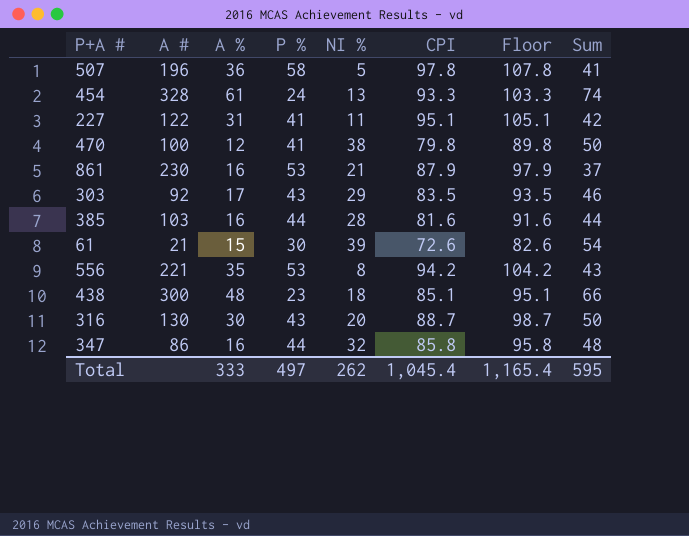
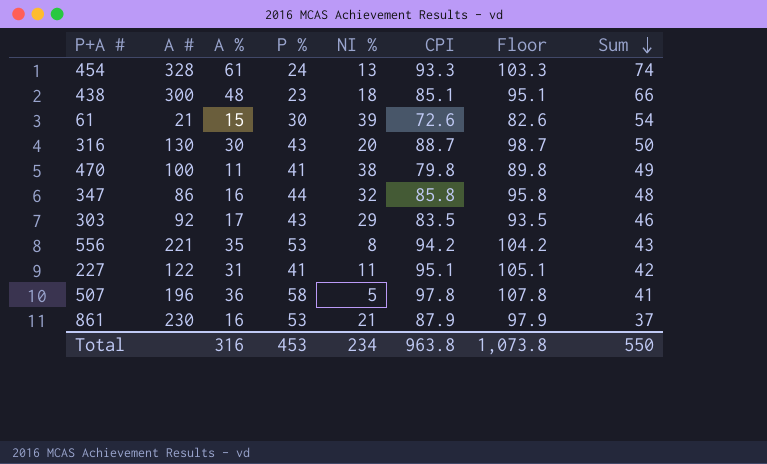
row order: none -> Sum descending
row 385: 103 | 16 | 44 | 28 | 81.6 | 91.6 | 44 -> none
470 | A %: 12 -> 11
470 | Sum: 50 -> 49
Total | A %: 333 -> 316
Total | P %: 497 -> 453
Total | NI %: 262 -> 234
Total | CPI: 1,045.4 -> 963.8
Total | Floor: 1,165.4 -> 1,073.8
Total | Sum: 595 -> 550

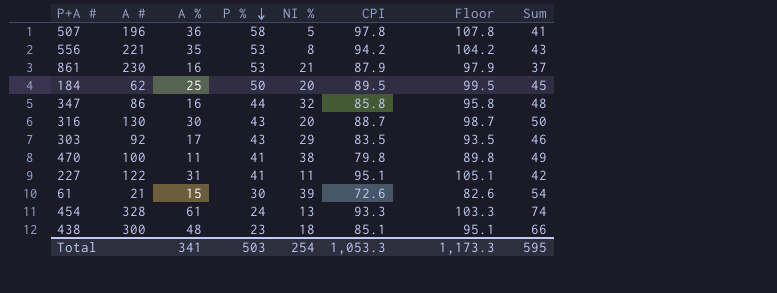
row order: Sum descending -> P % descending
row 184: none -> 62 | 25 | 50 | 20 | 89.5 | 99.5 | 45
Total | A %: 316 -> 341
Total | P %: 453 -> 503
Total | NI %: 234 -> 254
Total | CPI: 963.8 -> 1,053.3
Total | Floor: 1,073.8 -> 1,173.3
Total | Sum: 550 -> 595

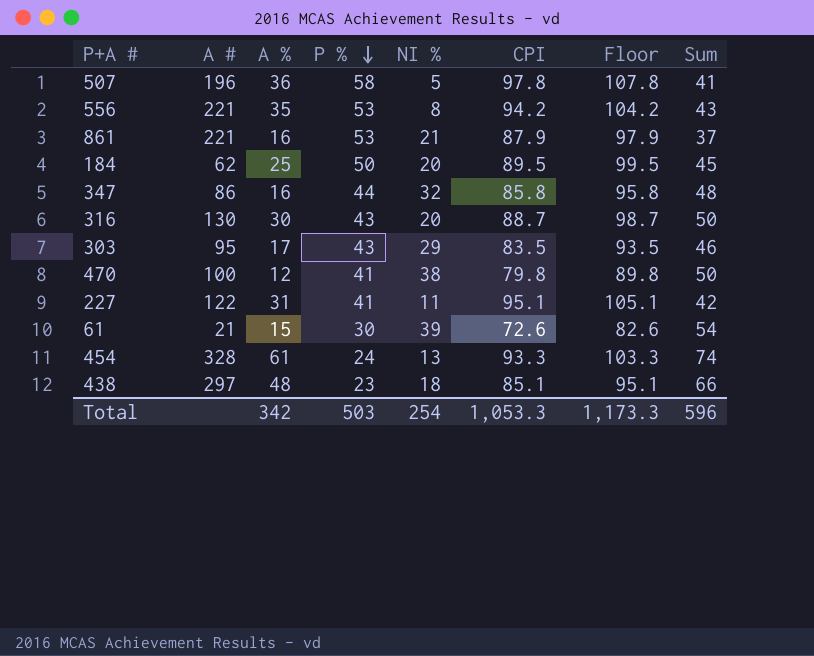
861 | A #: 230 -> 221
303 | A #: 92 -> 95
470 | A %: 11 -> 12
470 | Sum: 49 -> 50
438 | A #: 300 -> 297
Total | A %: 341 -> 342
Total | Sum: 595 -> 596

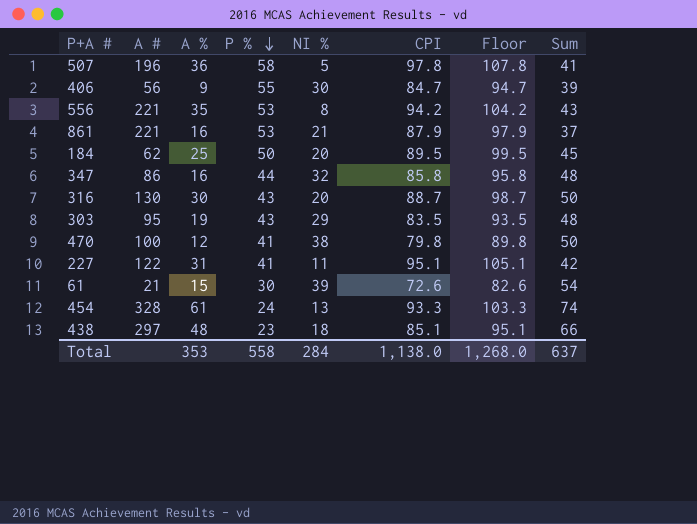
row 406: none -> 56 | 9 | 55 | 30 | 84.7 | 94.7 | 39
303 | A %: 17 -> 19
303 | Sum: 46 -> 48
Total | A %: 342 -> 353
Total | P %: 503 -> 558
Total | NI %: 254 -> 284
Total | CPI: 1,053.3 -> 1,138.0
Total | Floor: 1,173.3 -> 1,268.0
Total | Sum: 596 -> 637

